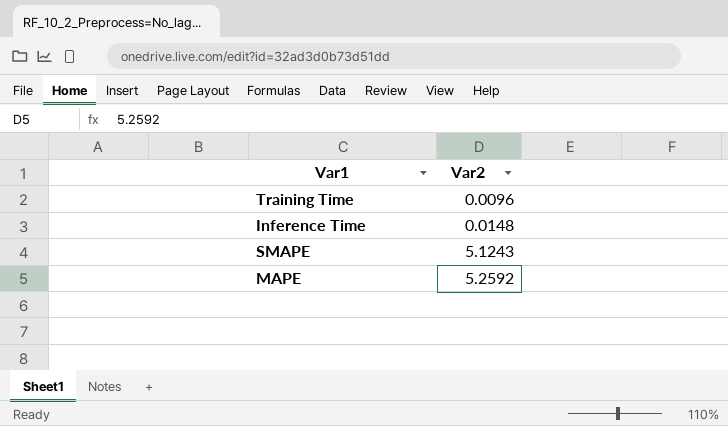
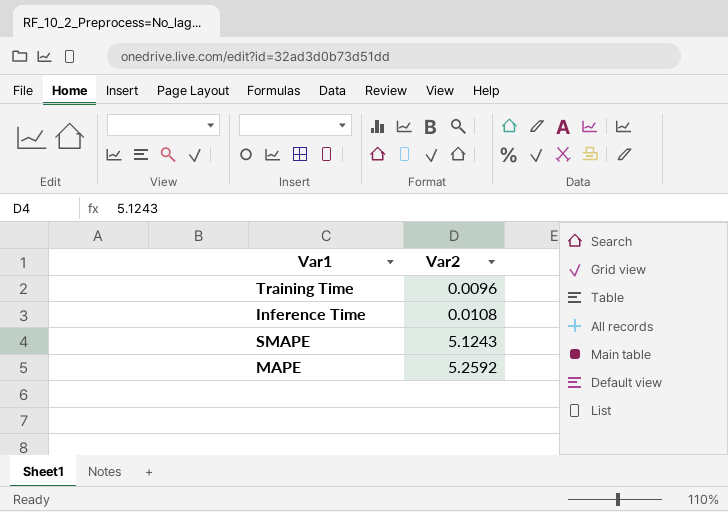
Inference Time | Var2: 0.0148 -> 0.0108

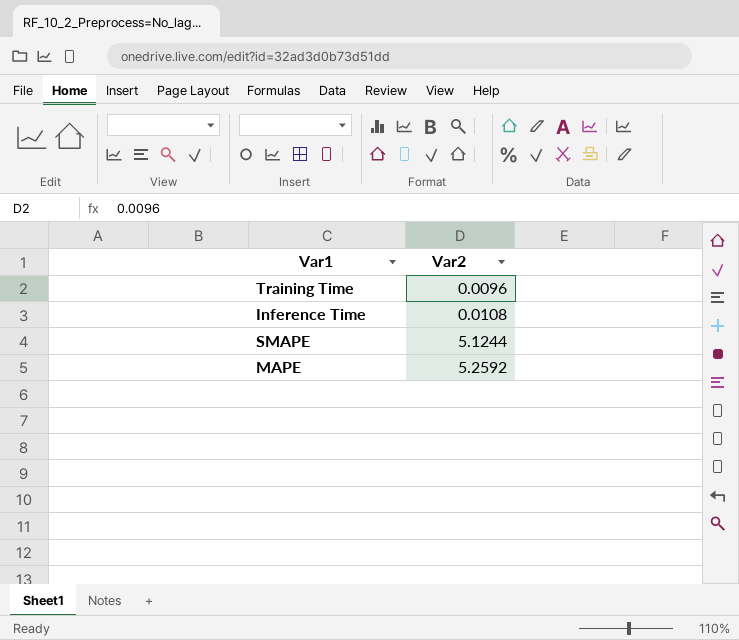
SMAPE | Var2: 5.1243 -> 5.1244

